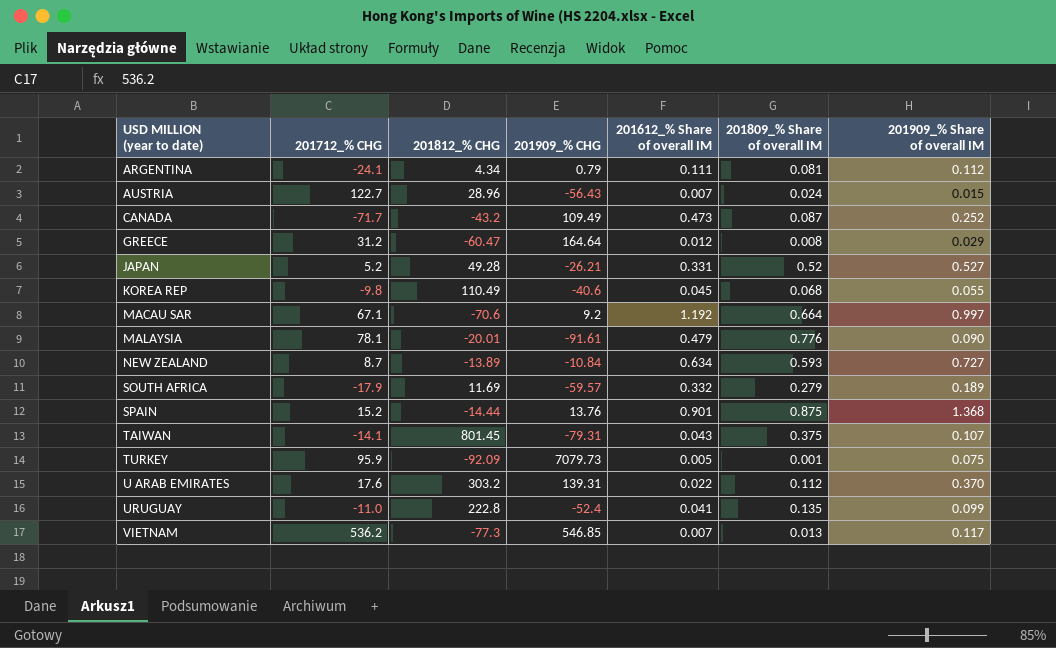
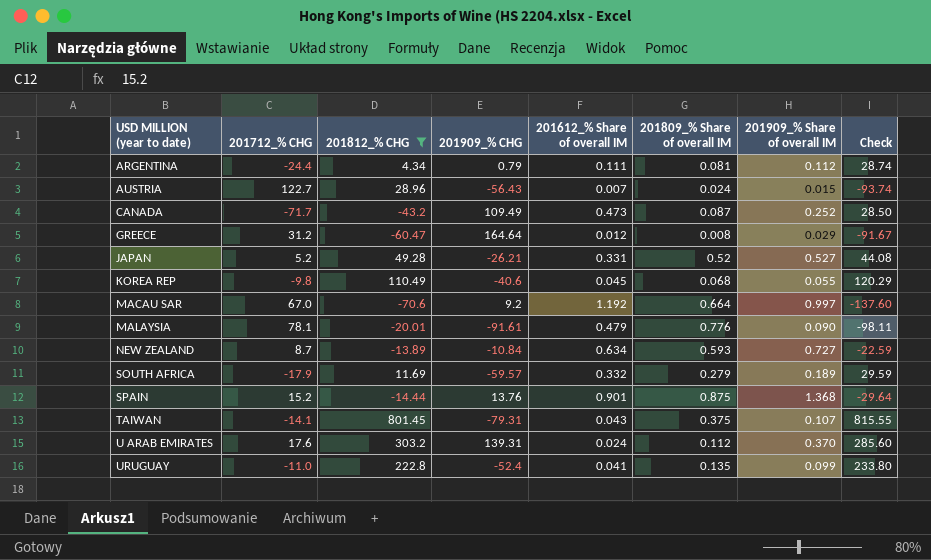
filter: none -> 201812_% CHG >= -70.6
column Check | formula: none -> [201812_% CHG] - [201712_% CHG]
ARGENTINA | 201712_% CHG: -24.1 -> -24.4
MACAU SAR | 201712_% CHG: 67.1 -> 67.0
U ARAB EMIRATES | 201612_% Share of overall IM: 0.022 -> 0.024

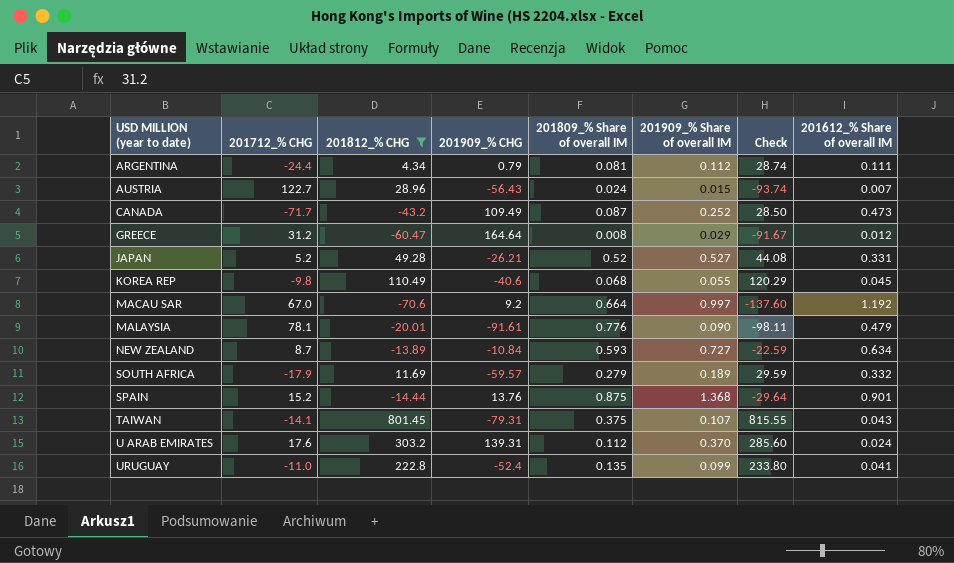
column 201612_% Share of overall IM | position: 5 -> 8

